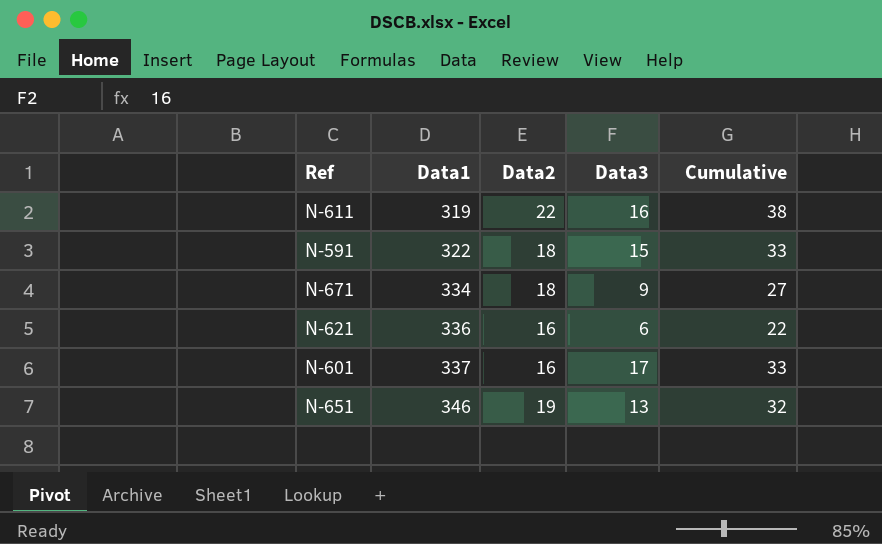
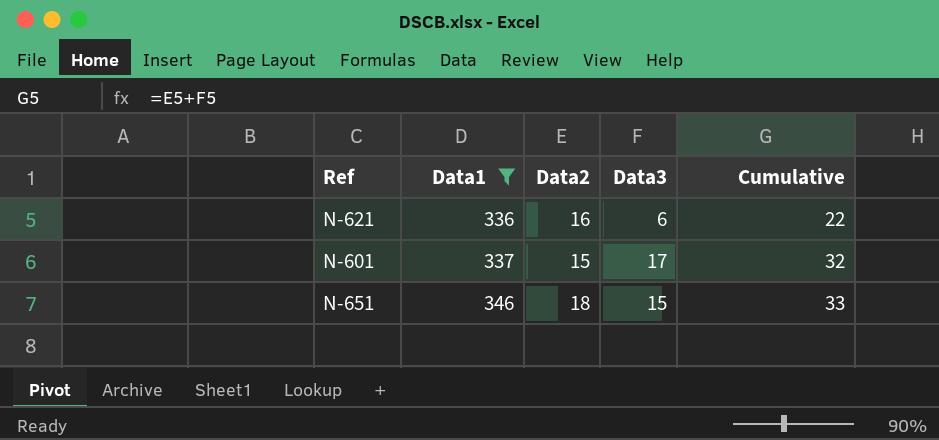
filter: none -> Data1 >= 336
N-601 | Data2: 16 -> 15
N-601 | Cumulative: 33 -> 32
N-651 | Data2: 19 -> 18
N-651 | Data3: 13 -> 15
N-651 | Cumulative: 32 -> 33

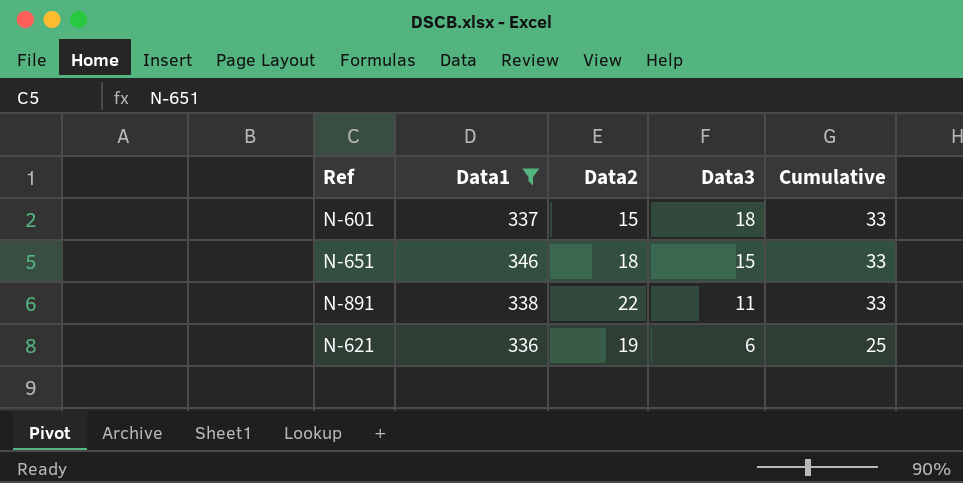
row order: Data1 ascending -> Data3 descending
N-601 | Data3: 17 -> 18
N-601 | Cumulative: 32 -> 33
row N-891: none -> 338 | 22 | 11 | 33
N-621 | Data2: 16 -> 19
N-621 | Cumulative: 22 -> 25

